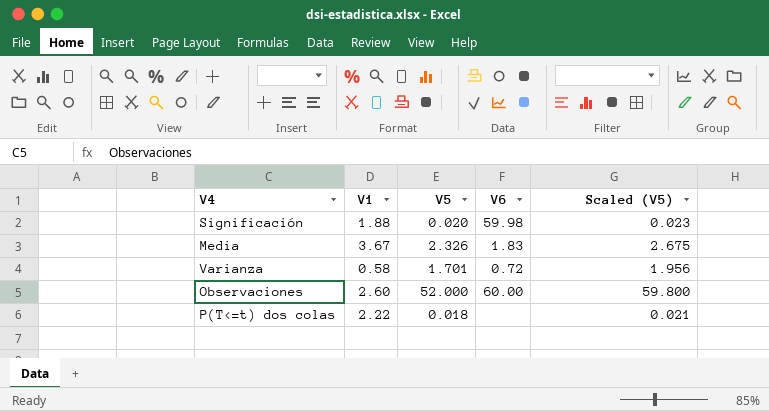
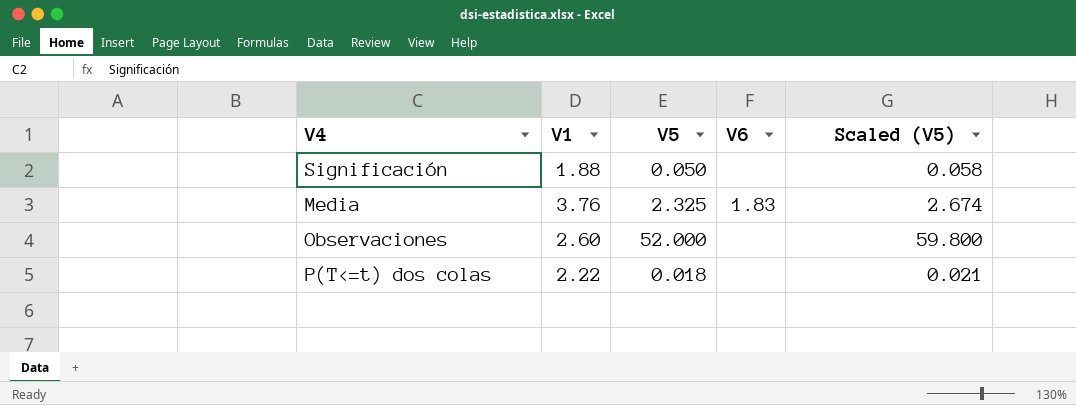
row Varianza: 0.58 | 1.701 | 0.72 | 1.956 -> none
Significación | V5: 0.020 -> 0.050
Significación | V6: 59.98 -> none
Significación | Scaled (V5): 0.023 -> 0.058
Media | V1: 3.67 -> 3.76
Media | V5: 2.326 -> 2.325
Media | Scaled (V5): 2.675 -> 2.674
Observaciones | V6: 60.00 -> none

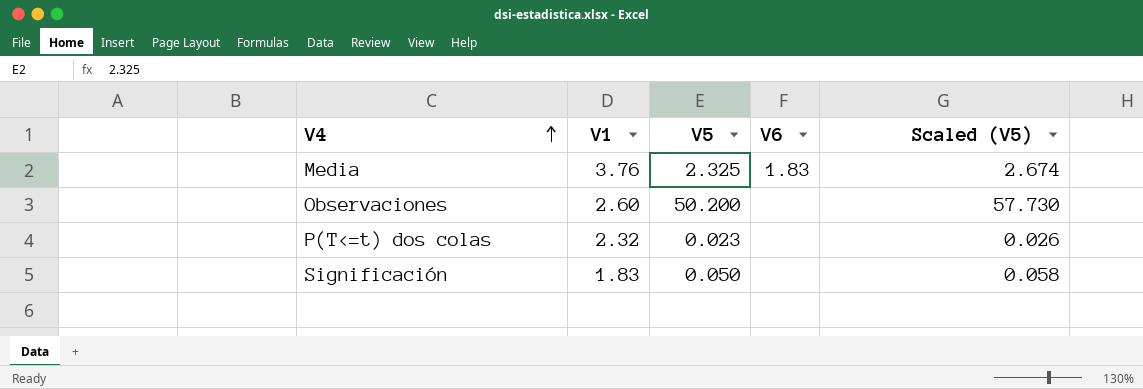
row order: none -> V4 ascending
Observaciones | V5: 52.000 -> 50.200
Observaciones | Scaled (V5): 59.800 -> 57.730
P(T<=t) dos colas | V1: 2.22 -> 2.32
P(T<=t) dos colas | V5: 0.018 -> 0.023
P(T<=t) dos colas | Scaled (V5): 0.021 -> 0.026
Significación | V1: 1.88 -> 1.83

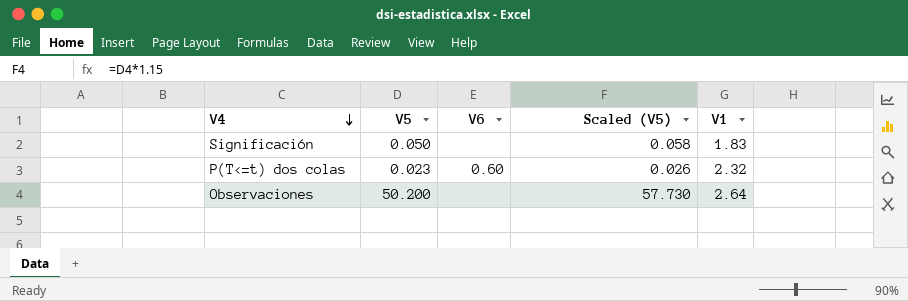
row order: V4 ascending -> V4 descending
column V1 | position: 2 -> 5
row Media: 3.76 | 2.325 | 1.83 | 2.674 -> none
P(T<=t) dos colas | V6: none -> 0.60
Observaciones | V1: 2.60 -> 2.64

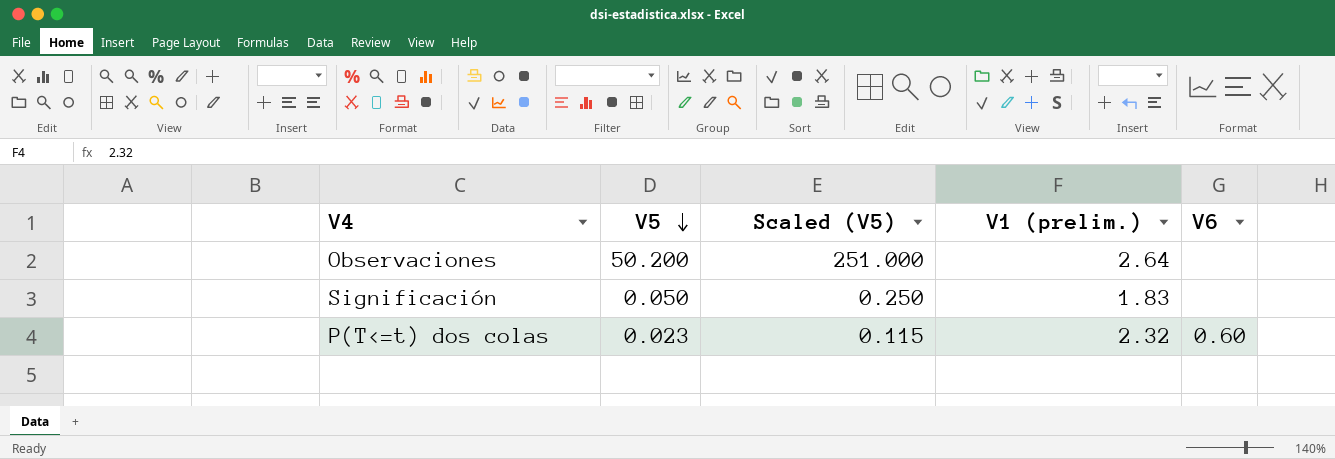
row order: V4 descending -> V5 descending
column Scaled (V5) | formula: [V5] * 1.15 -> [V5] * 5
column name: V1 -> V1 (prelim.)
column V6 | position: 3 -> 5

